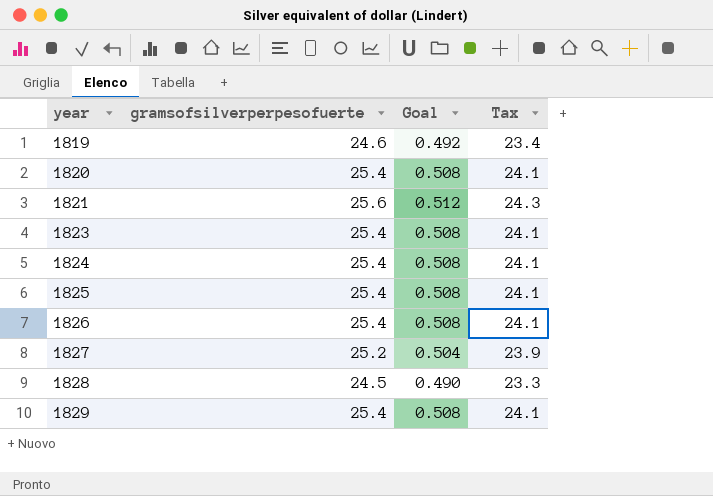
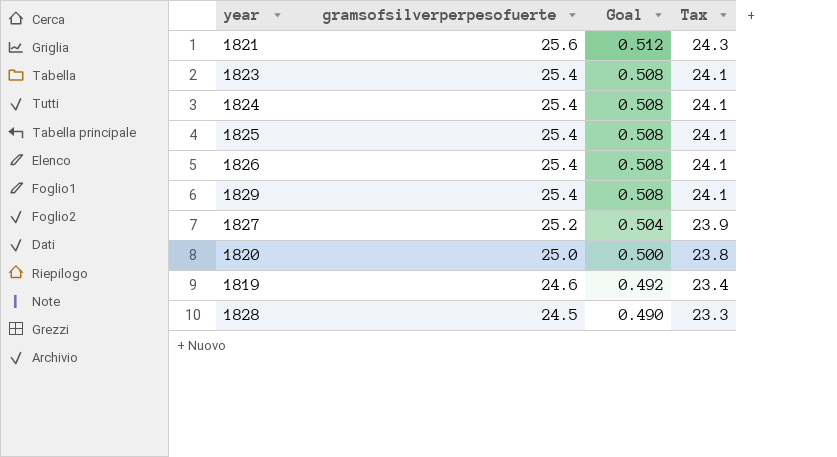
row order: year ascending -> gramsofsilverperpesofuerte descending
1820 | gramsofsilverperpesofuerte: 25.4 -> 25.0
1820 | Goal: 0.508 -> 0.500
1820 | Tax: 24.1 -> 23.8

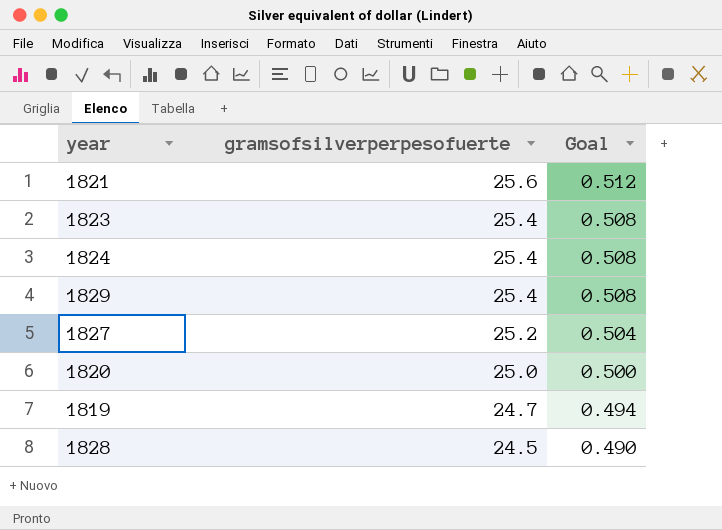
column Tax | formula: [gramsofsilverperpesofuerte] * 0.95 -> none
row 1825: 25.4 | 0.508 | 24.1 -> none
row 1826: 25.4 | 0.508 | 24.1 -> none
1819 | gramsofsilverperpesofuerte: 24.6 -> 24.7
1819 | Goal: 0.492 -> 0.494

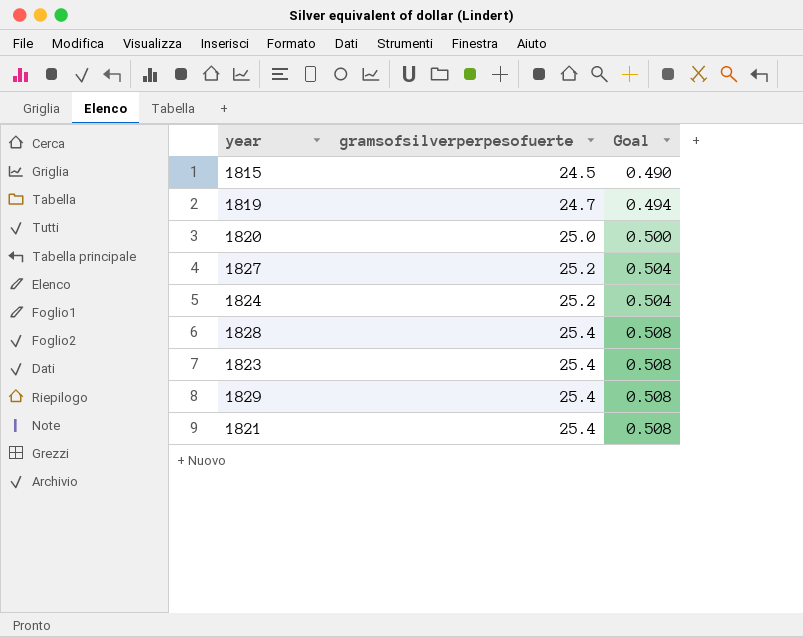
row order: gramsofsilverperpesofuerte descending -> gramsofsilverperpesofuerte ascending
row 1815: none -> 24.5 | 0.490
1824 | gramsofsilverperpesofuerte: 25.4 -> 25.2
1824 | Goal: 0.508 -> 0.504
1828 | gramsofsilverperpesofuerte: 24.5 -> 25.4
1828 | Goal: 0.490 -> 0.508
1821 | gramsofsilverperpesofuerte: 25.6 -> 25.4
1821 | Goal: 0.512 -> 0.508

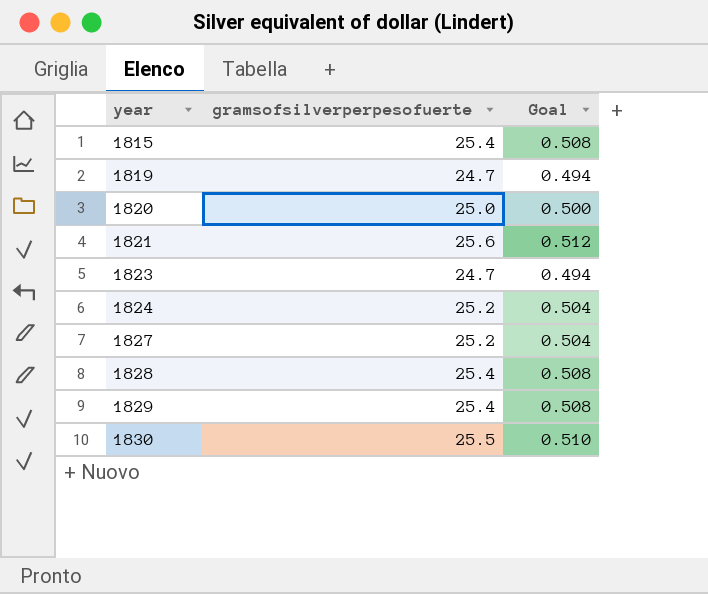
row order: gramsofsilverperpesofuerte ascending -> year ascending
1815 | gramsofsilverperpesofuerte: 24.5 -> 25.4
1815 | Goal: 0.490 -> 0.508
1821 | gramsofsilverperpesofuerte: 25.4 -> 25.6
1821 | Goal: 0.508 -> 0.512
1823 | gramsofsilverperpesofuerte: 25.4 -> 24.7
1823 | Goal: 0.508 -> 0.494
row 1830: none -> 25.5 | 0.510

